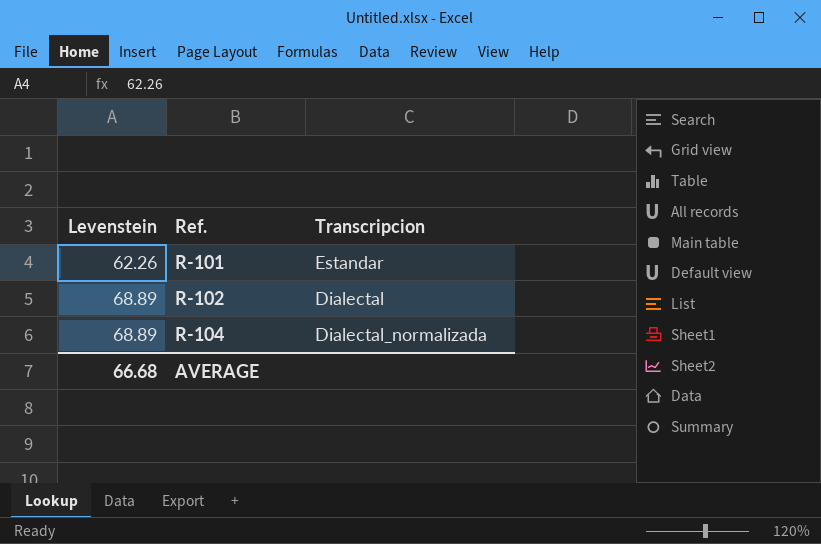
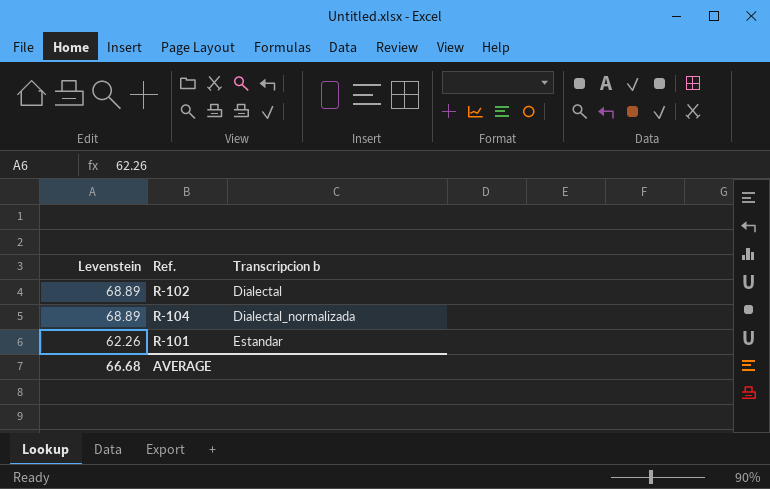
row order: Levenstein ascending -> Levenstein descending
column name: Transcripcion -> Transcripcion b

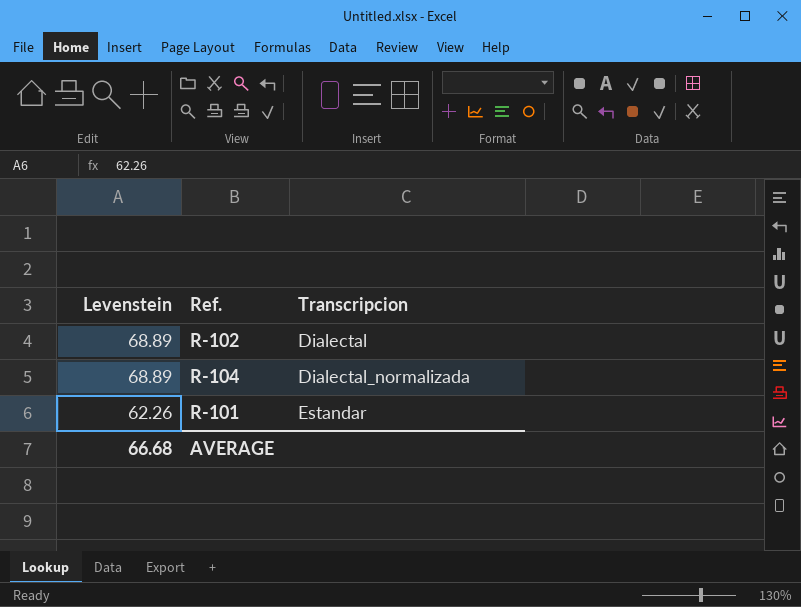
column name: Transcripcion b -> Transcripcion

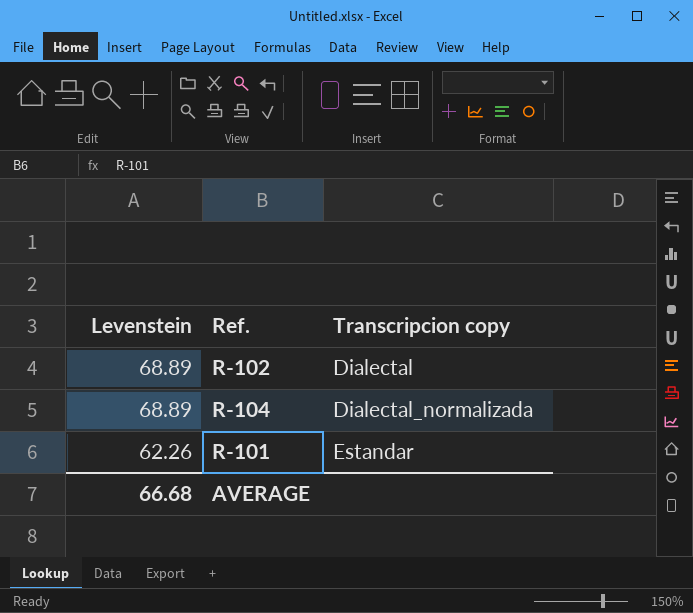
column name: Transcripcion -> Transcripcion copy

